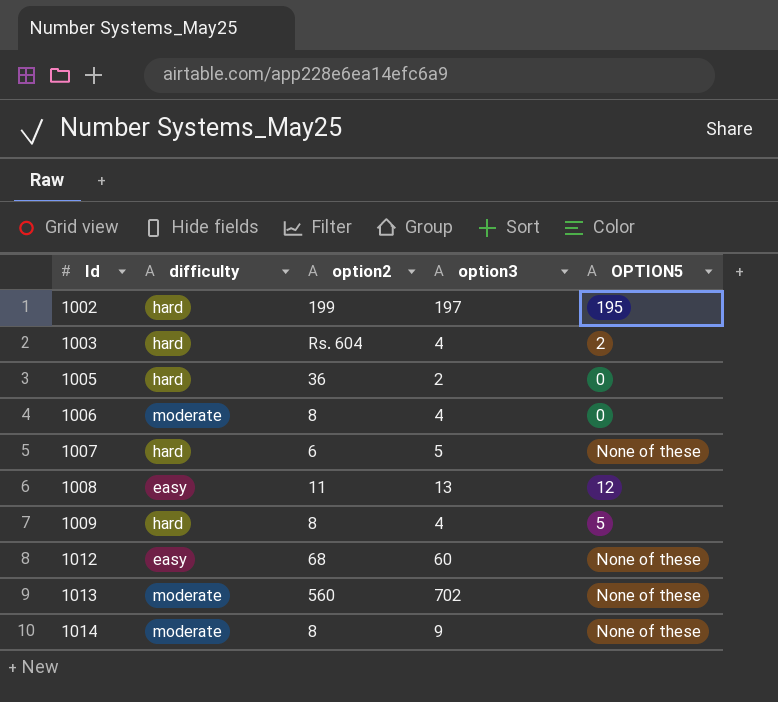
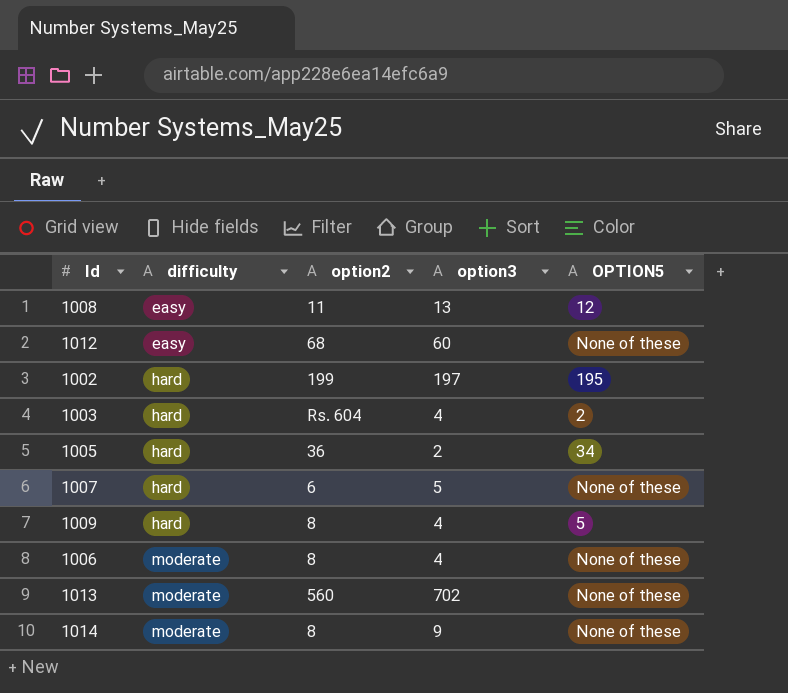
row order: Id ascending -> difficulty ascending
1005 | OPTION5: 0 -> 34
1006 | OPTION5: 0 -> None of these

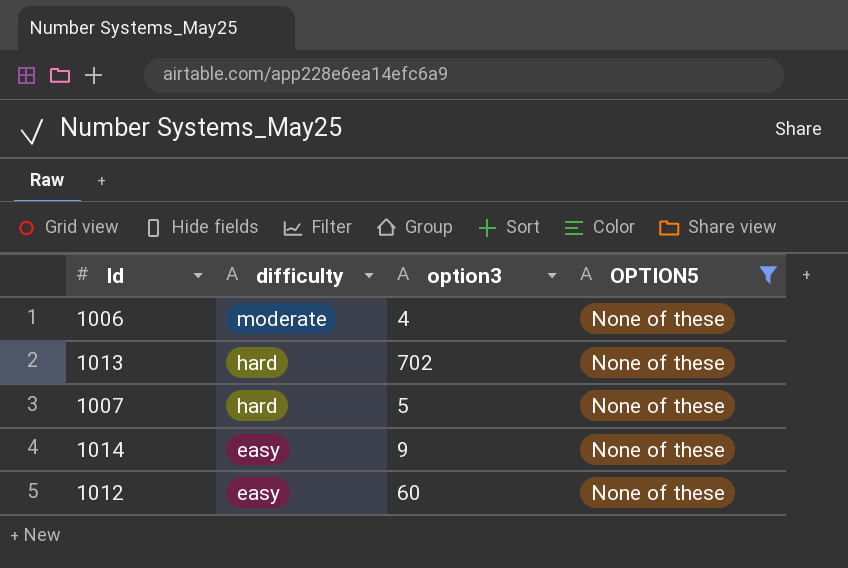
filter: none -> OPTION5 = None of these
row order: difficulty ascending -> difficulty descending
column option2 | position: 3 -> none
1013 | difficulty: moderate -> hard
1014 | difficulty: moderate -> easy

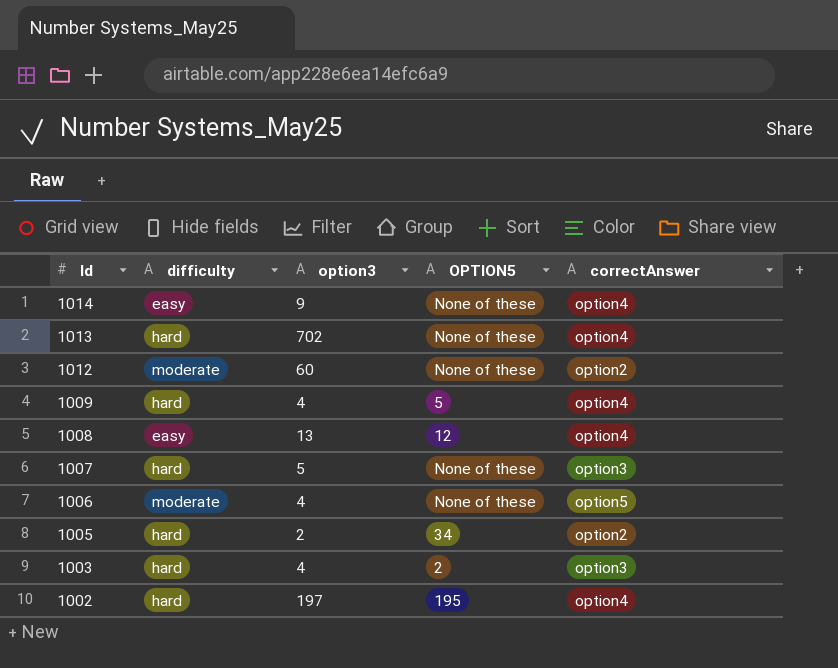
filter: OPTION5 = None of these -> none
row order: difficulty descending -> Id descending
column correctAnswer | position: none -> 5
1012 | difficulty: easy -> moderate

